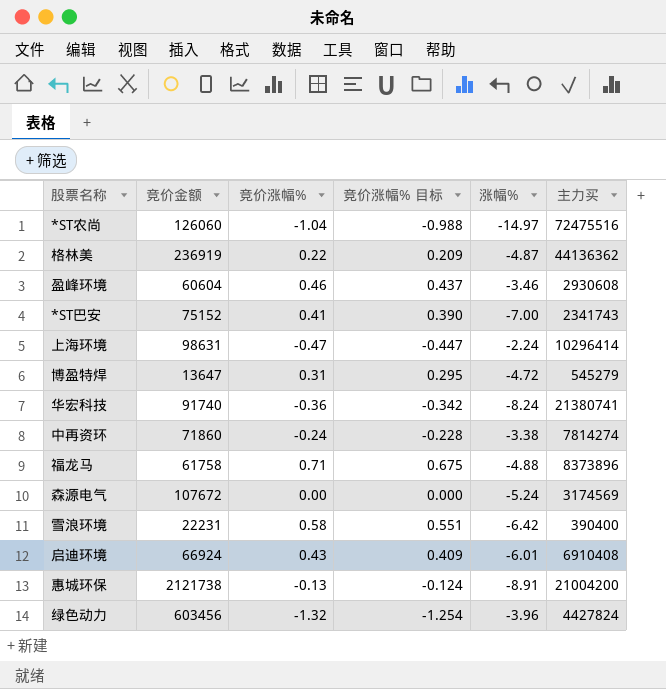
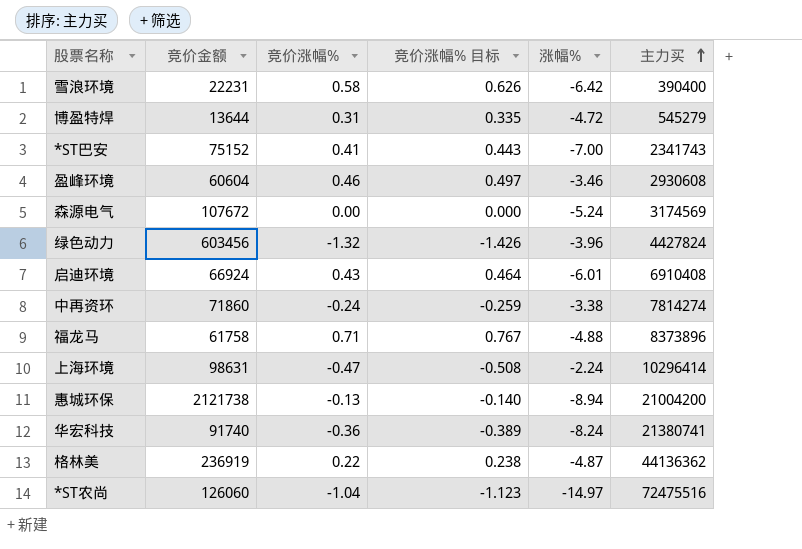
row order: none -> 主力买 ascending
column 竞价涨幅% 目标 | formula: [竞价涨幅%] * 0.95 -> [竞价涨幅%] * 1.08
博盈特焊 | 竞价金额: 13647 -> 13644
惠城环保 | 涨幅%: -8.91 -> -8.94

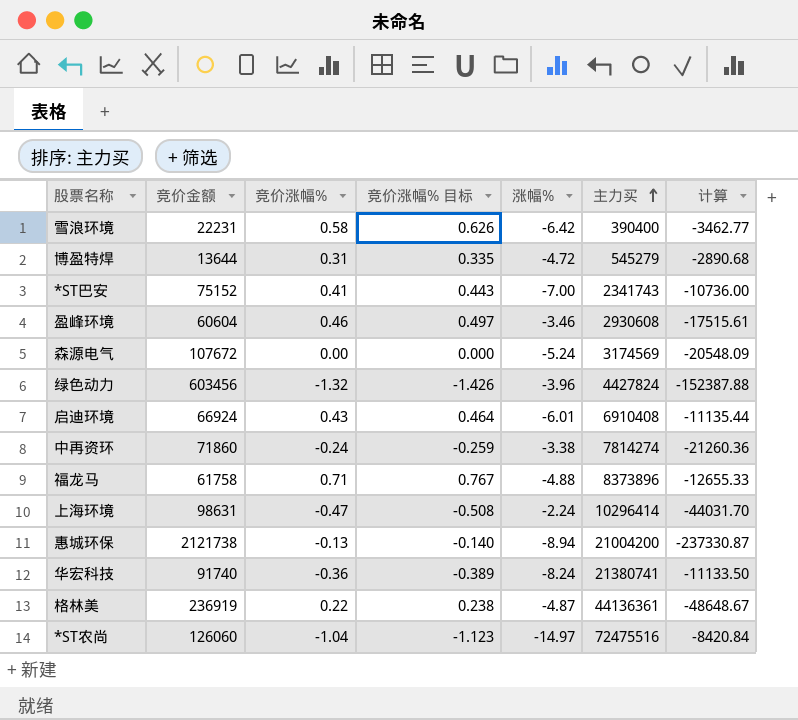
column 计算 | formula: none -> [竞价金额] / [涨幅%]
格林美 | 主力买: 44136362 -> 44136361

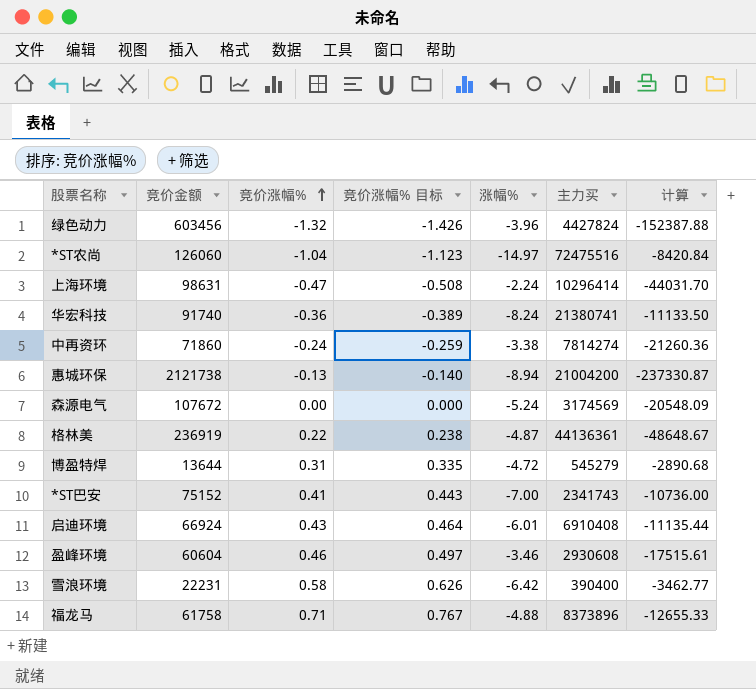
row order: 主力买 ascending -> 竞价涨幅% ascending

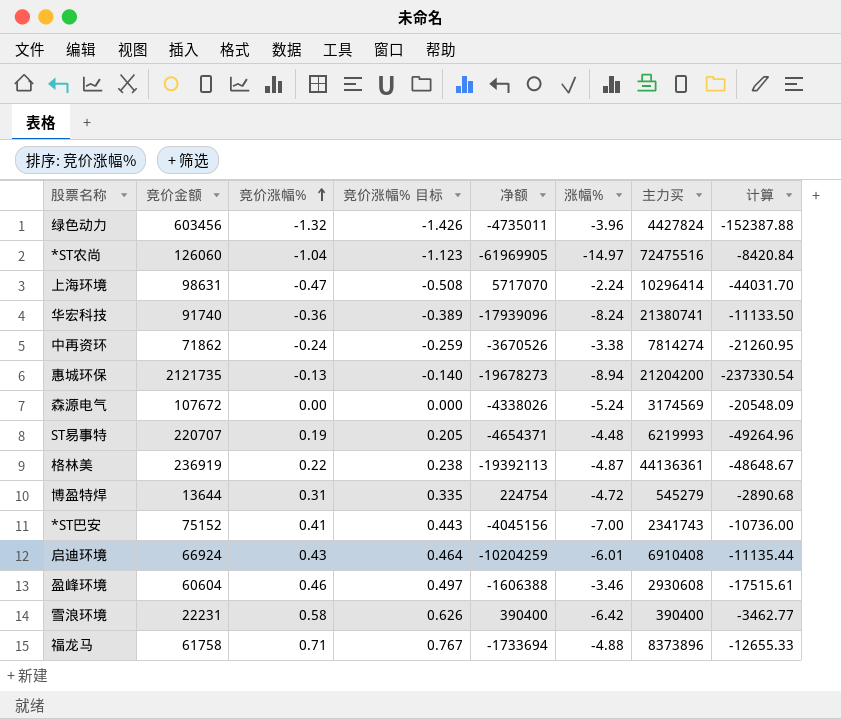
column 净额 | position: none -> 5
中再资环 | 竞价金额: 71860 -> 71862
中再资环 | 计算: -21260.36 -> -21260.95
惠城环保 | 竞价金额: 2121738 -> 2121735
惠城环保 | 主力买: 21004200 -> 21204200
惠城环保 | 计算: -237330.87 -> -237330.54
row ST易事特: none -> 220707 | 0.19 | 0.205 | -4654371 | -4.48 | 6219993 | -49264.96

